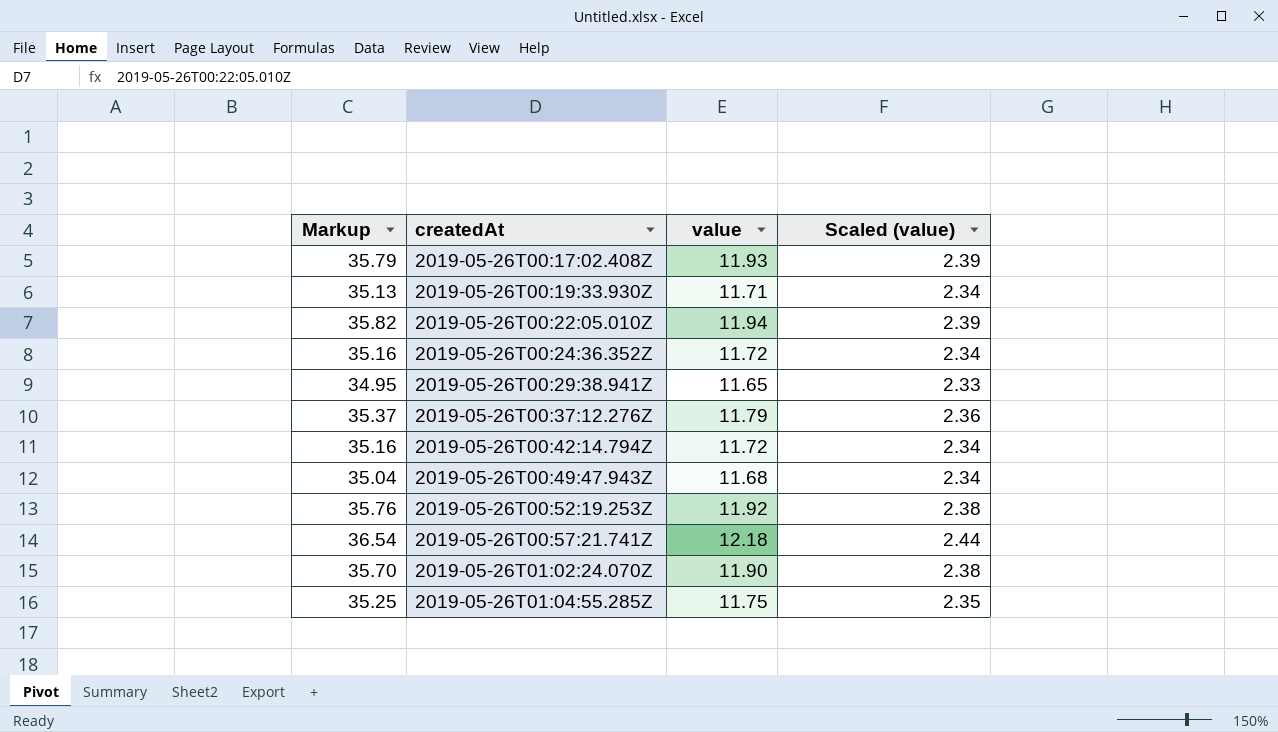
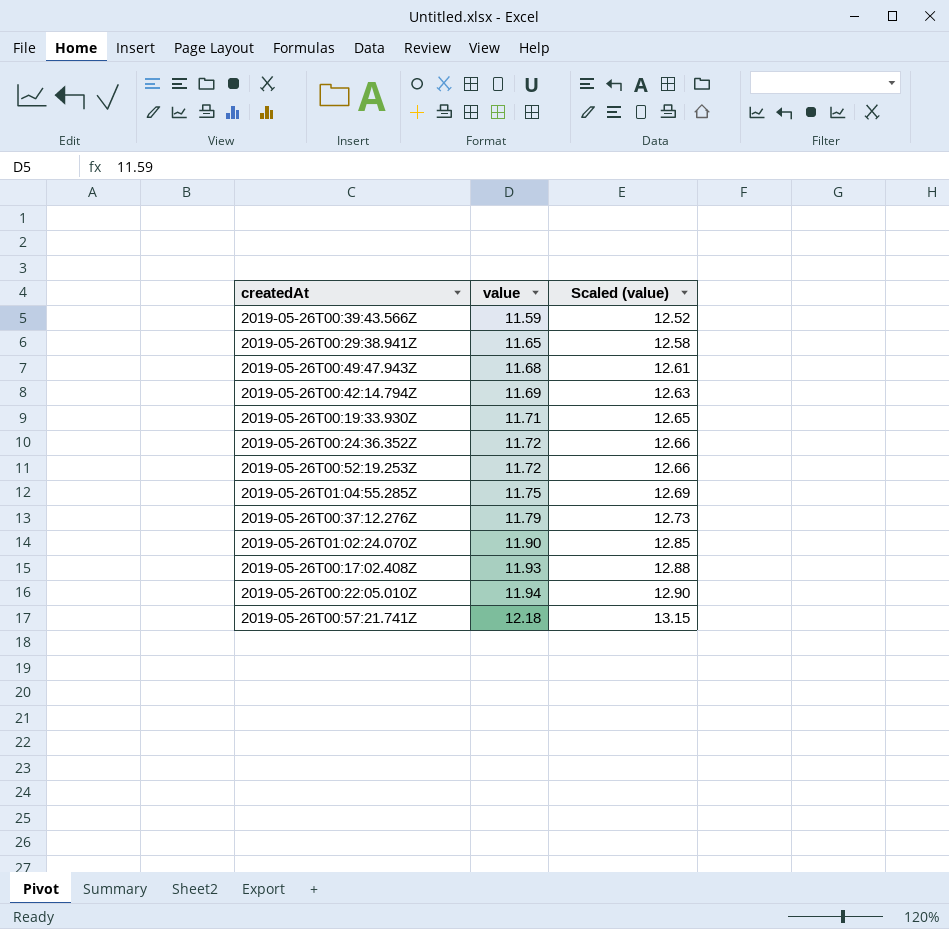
row order: createdAt ascending -> value ascending
column Markup | formula: [value] * 3 -> none
column Scaled (value) | formula: [value] * 0.2 -> [value] * 1.08
row 2019-05-26T00:39:43.566Z: none -> 11.59 | 12.52
2019-05-26T00:42:14.794Z | value: 11.72 -> 11.69
2019-05-26T00:52:19.253Z | value: 11.92 -> 11.72

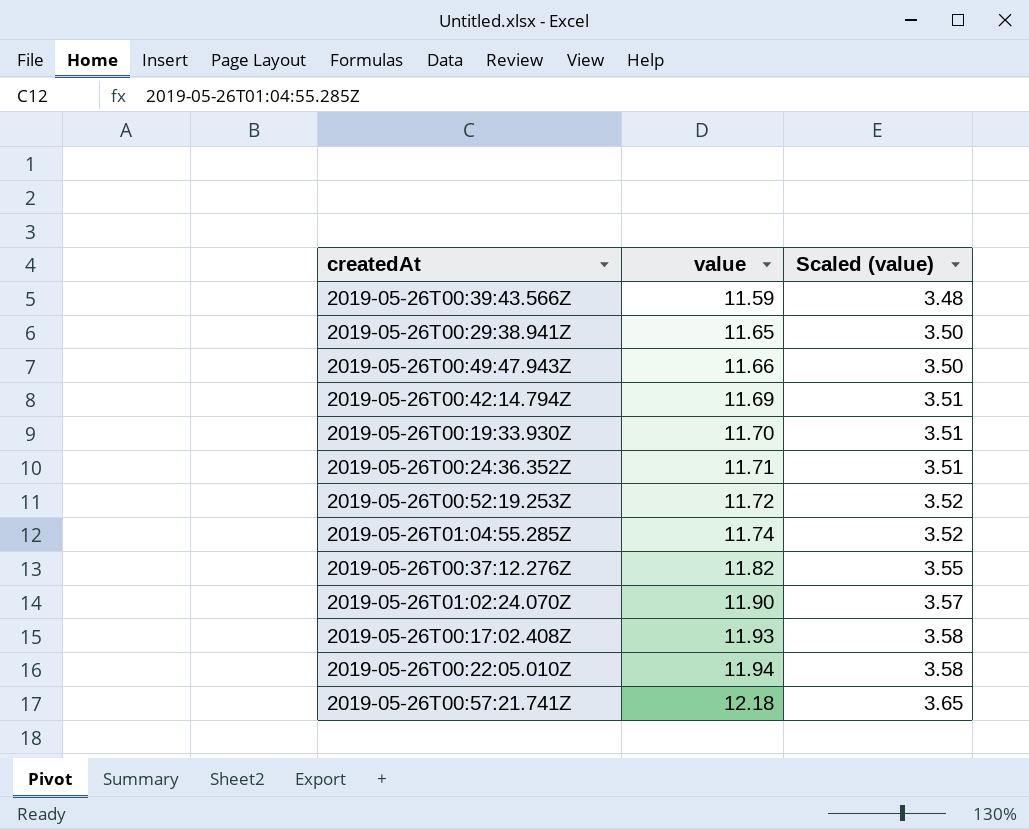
column Scaled (value) | formula: [value] * 1.08 -> [value] * 0.3
2019-05-26T00:49:47.943Z | value: 11.68 -> 11.66
2019-05-26T00:19:33.930Z | value: 11.71 -> 11.70
2019-05-26T00:24:36.352Z | value: 11.72 -> 11.71
2019-05-26T01:04:55.285Z | value: 11.75 -> 11.74
2019-05-26T00:37:12.276Z | value: 11.79 -> 11.82

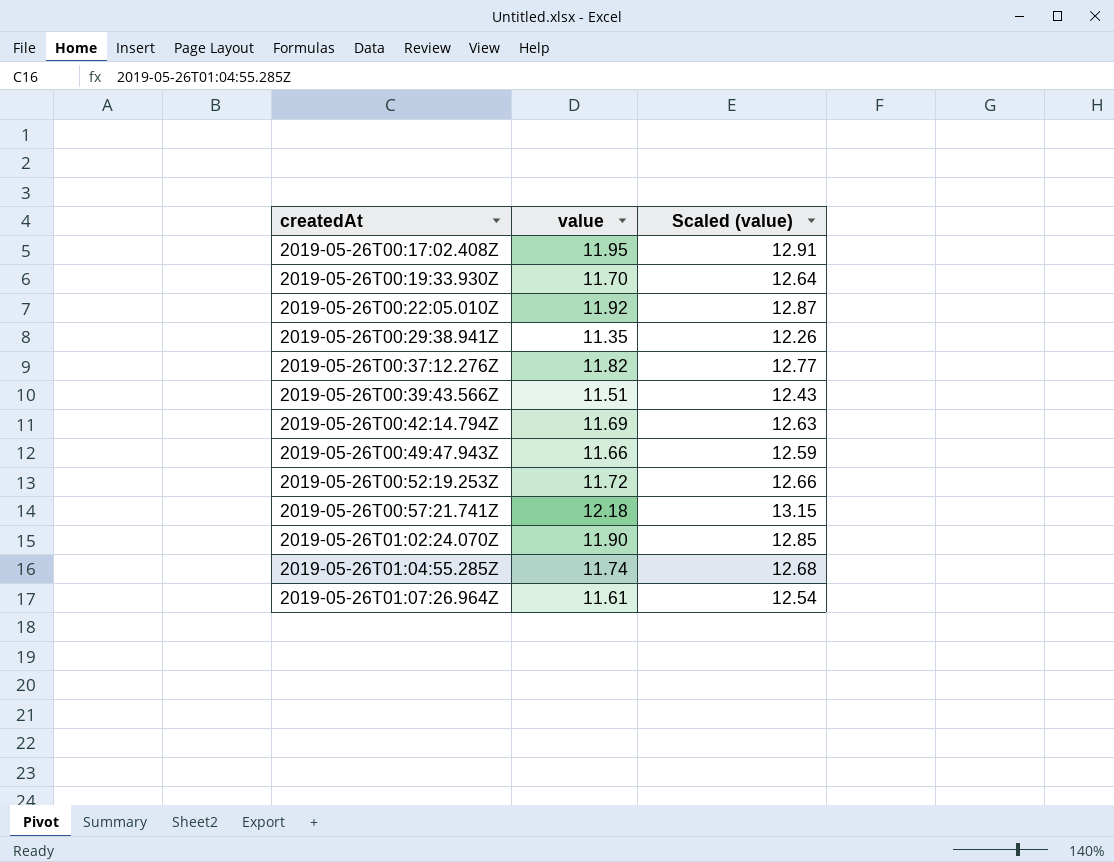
row order: value ascending -> createdAt ascending
column Scaled (value) | formula: [value] * 0.3 -> [value] * 1.08
row 2019-05-26T00:24:36.352Z: 11.71 | 3.51 -> none
2019-05-26T00:17:02.408Z | value: 11.93 -> 11.95
2019-05-26T00:22:05.010Z | value: 11.94 -> 11.92
2019-05-26T00:29:38.941Z | value: 11.65 -> 11.35
2019-05-26T00:39:43.566Z | value: 11.59 -> 11.51
row 2019-05-26T01:07:26.964Z: none -> 11.61 | 12.54

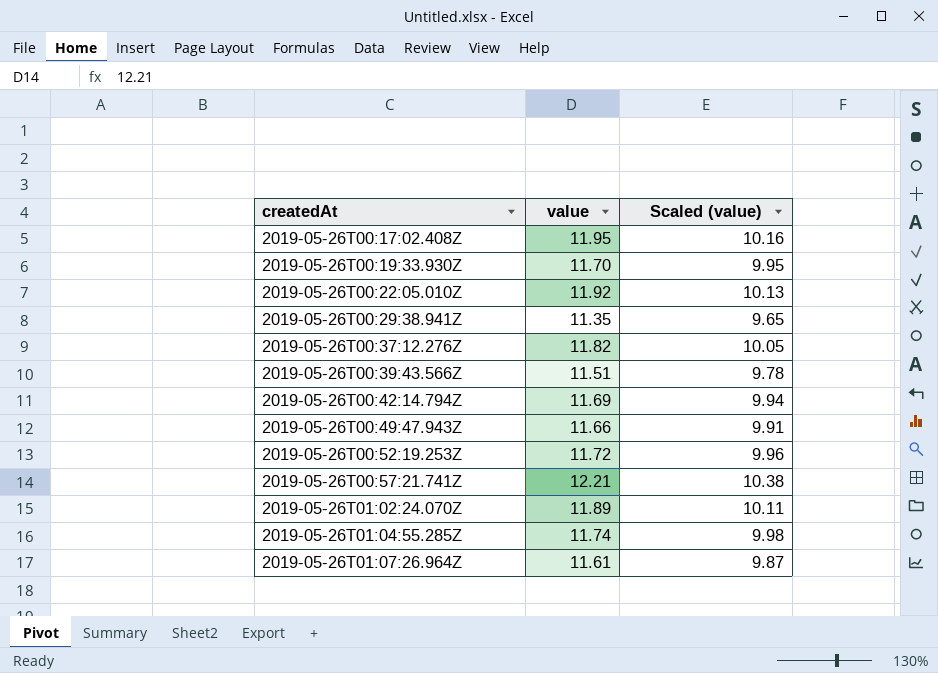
column Scaled (value) | formula: [value] * 1.08 -> [value] * 0.85
2019-05-26T00:57:21.741Z | value: 12.18 -> 12.21
2019-05-26T01:02:24.070Z | value: 11.90 -> 11.89

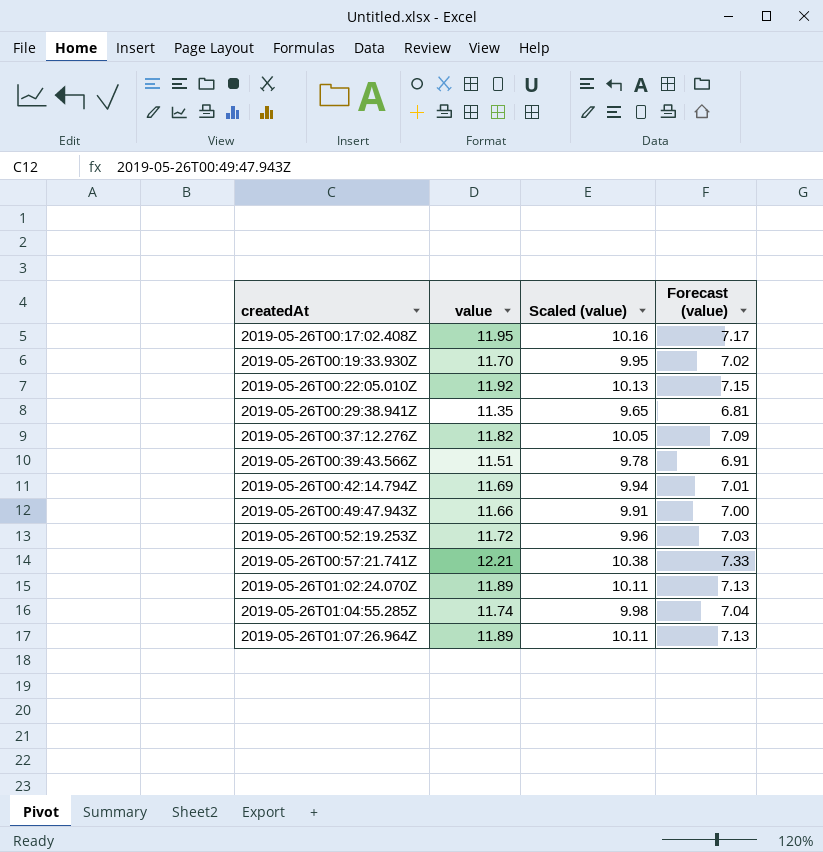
column Forecast (value) | formula: none -> [value] * 0.6
2019-05-26T01:07:26.964Z | value: 11.61 -> 11.89
2019-05-26T01:07:26.964Z | Scaled (value): 9.87 -> 10.11

